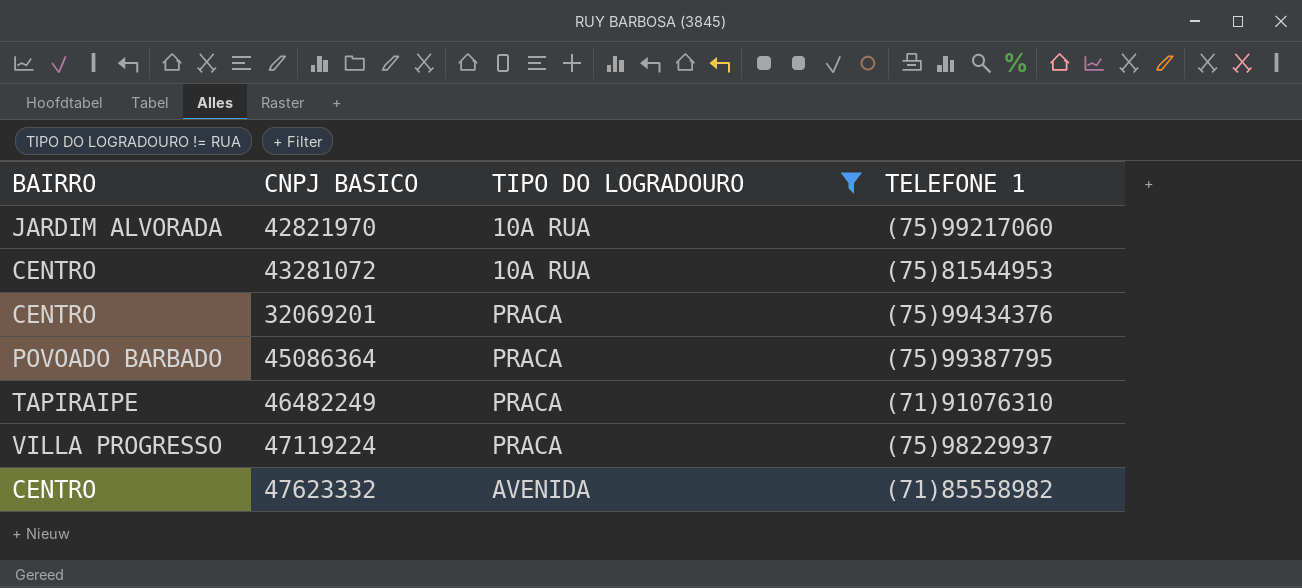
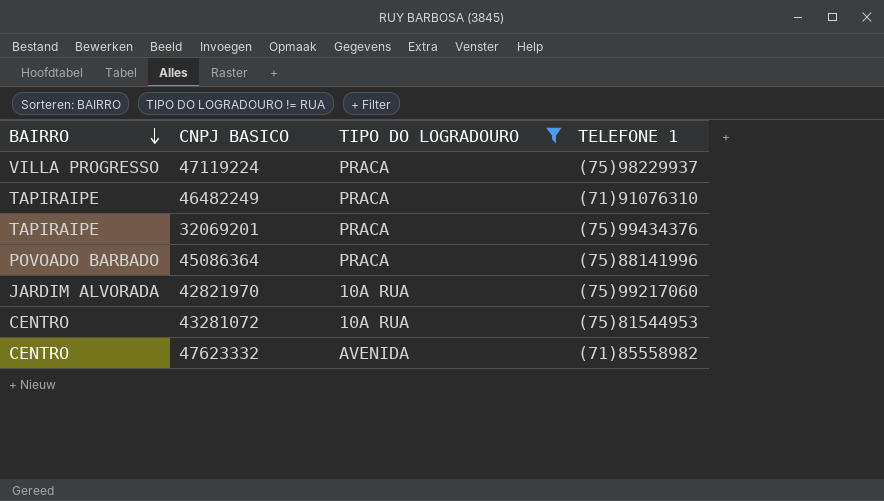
row order: none -> BAIRRO descending
32069201 | BAIRRO: CENTRO -> TAPIRAIPE
45086364 | TELEFONE 1: (75)99387795 -> (75)88141996

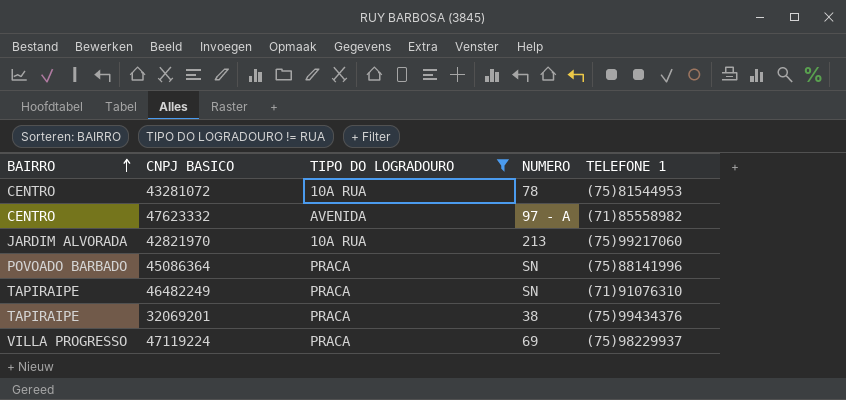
row order: BAIRRO descending -> BAIRRO ascending
column NUMERO | position: none -> 4

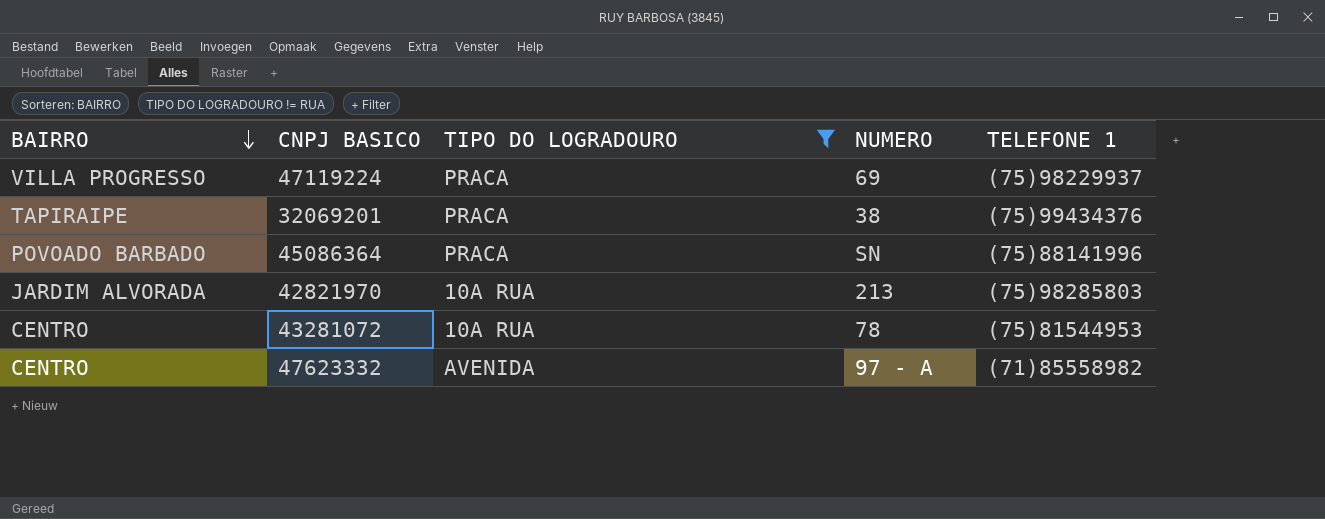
row order: BAIRRO ascending -> BAIRRO descending
row 46482249: TAPIRAIPE | PRACA | SN | (71)91076310 -> none
42821970 | TELEFONE 1: (75)99217060 -> (75)98285803

